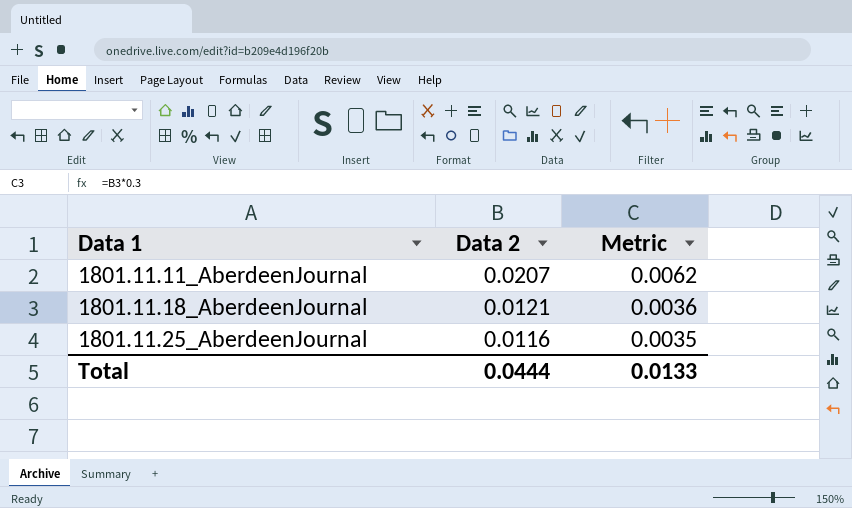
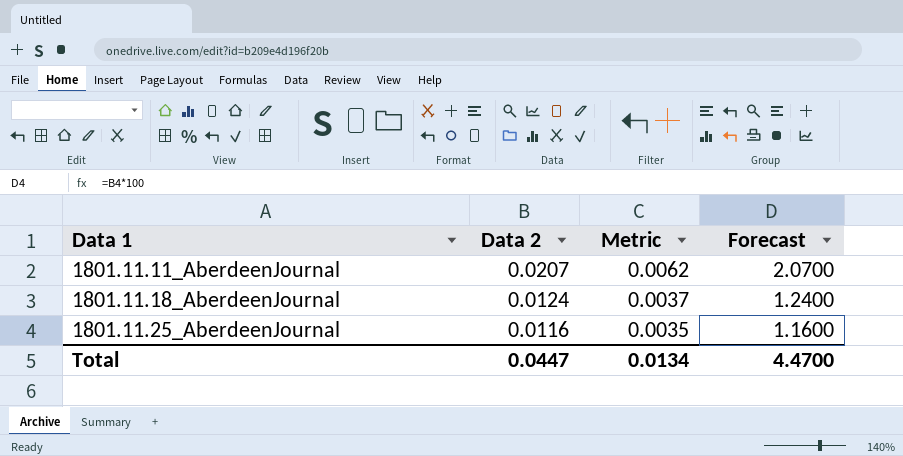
column Forecast | formula: none -> [Data 2] * 100
1801.11.18_AberdeenJournal | Data 2: 0.0121 -> 0.0124
1801.11.18_AberdeenJournal | Metric: 0.0036 -> 0.0037
Total | Data 2: 0.0444 -> 0.0447
Total | Metric: 0.0133 -> 0.0134

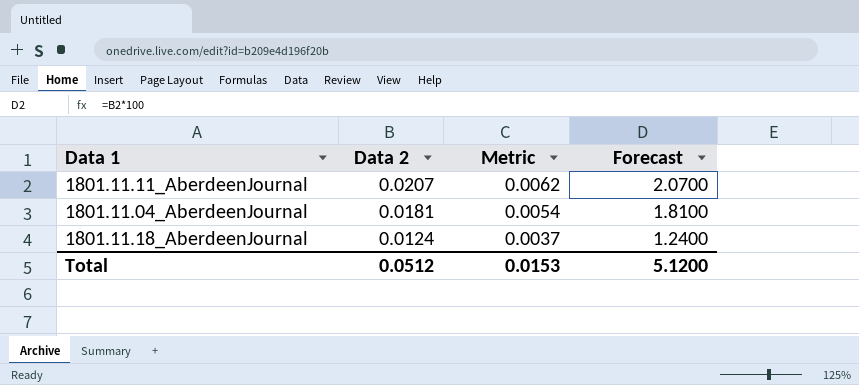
row 1801.11.25_AberdeenJournal: 0.0116 | 0.0035 | 1.1600 -> none
row 1801.11.04_AberdeenJournal: none -> 0.0181 | 0.0054 | 1.8100
Total | Data 2: 0.0447 -> 0.0512
Total | Metric: 0.0134 -> 0.0153
Total | Forecast: 4.4700 -> 5.1200

